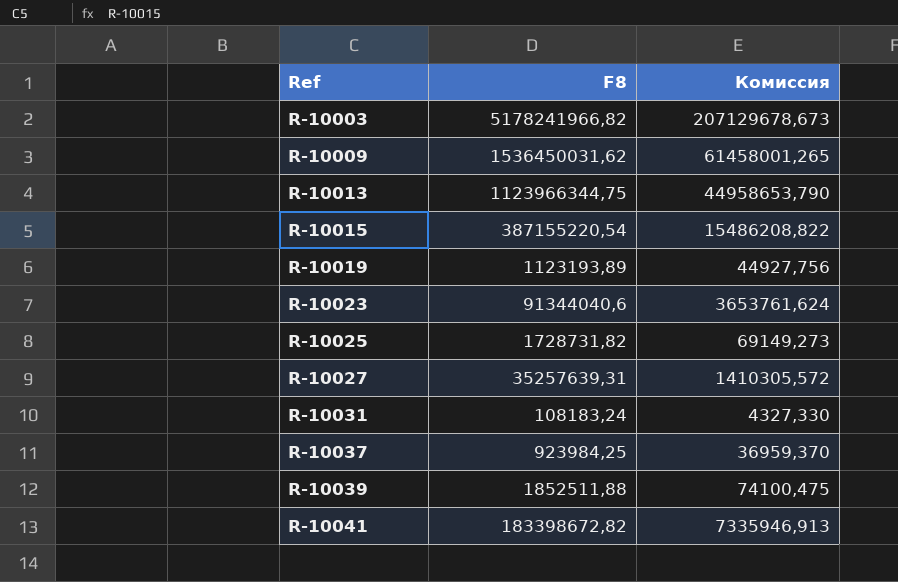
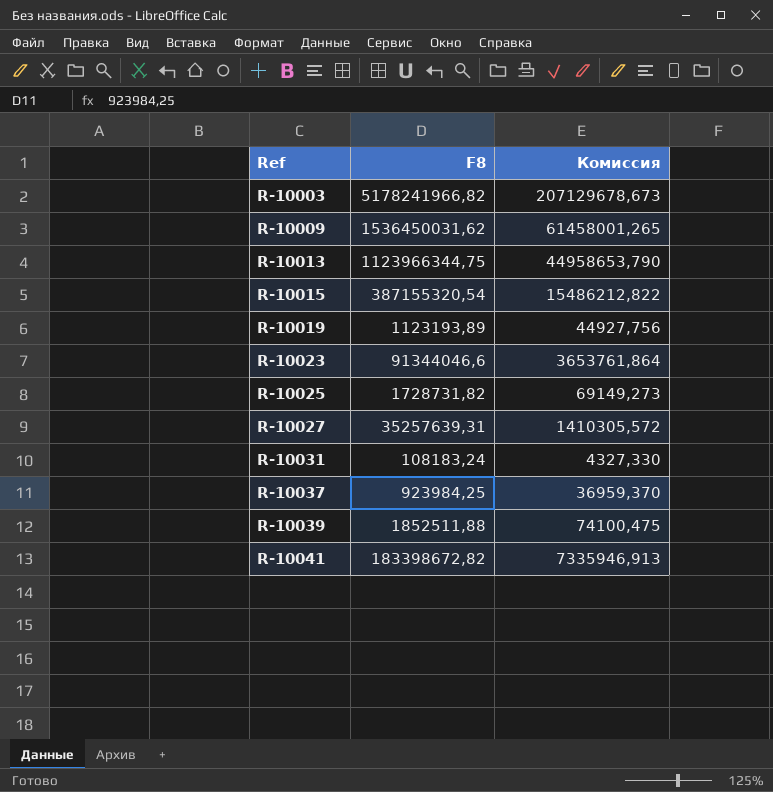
R-10015 | F8: 387155220,54 -> 387155320,54
R-10015 | Комиссия: 15486208,822 -> 15486212,822
R-10023 | F8: 91344040,6 -> 91344046,6
R-10023 | Комиссия: 3653761,624 -> 3653761,864

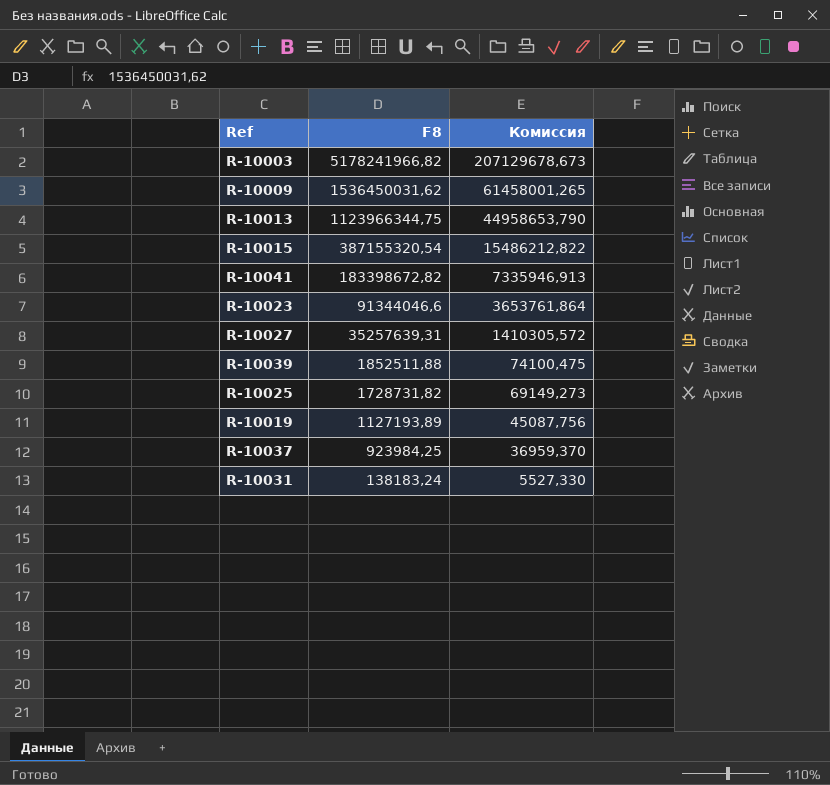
row order: Ref ascending -> F8 descending
R-10019 | F8: 1123193,89 -> 1127193,89
R-10019 | Комиссия: 44927,756 -> 45087,756
R-10031 | F8: 108183,24 -> 138183,24
R-10031 | Комиссия: 4327,330 -> 5527,330

